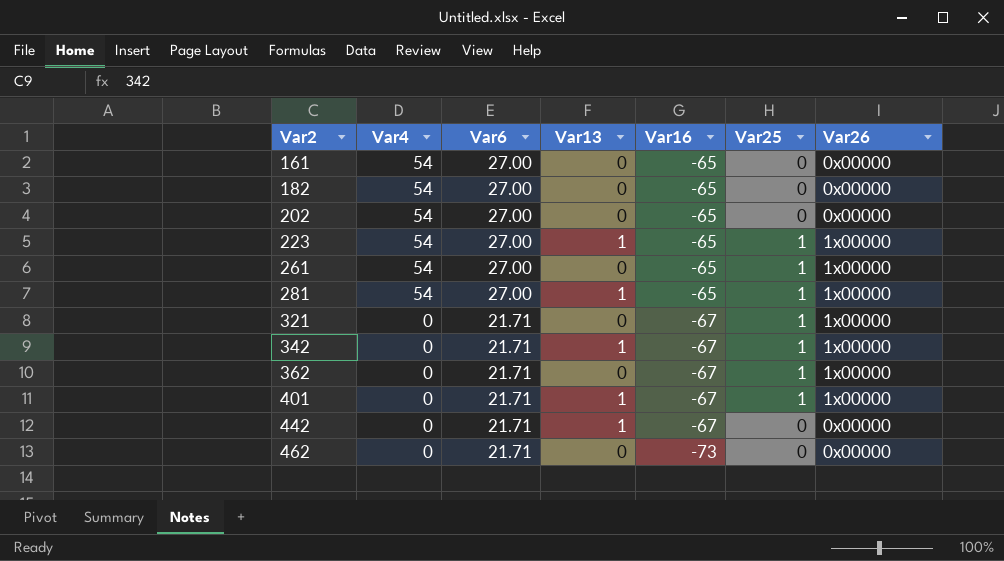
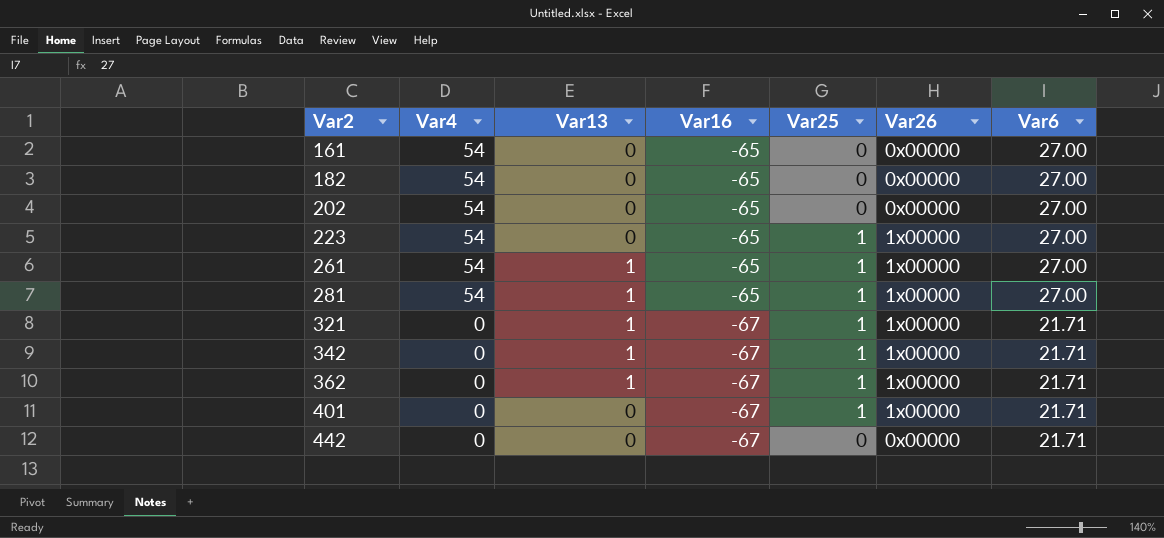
column Var6 | position: 3 -> 7
row 462: 0 | 21.71 | 0 | -73 | 0 | 0x00000 -> none
223 | Var13: 1 -> 0
261 | Var13: 0 -> 1
321 | Var13: 0 -> 1
362 | Var13: 0 -> 1
401 | Var13: 1 -> 0
442 | Var13: 1 -> 0

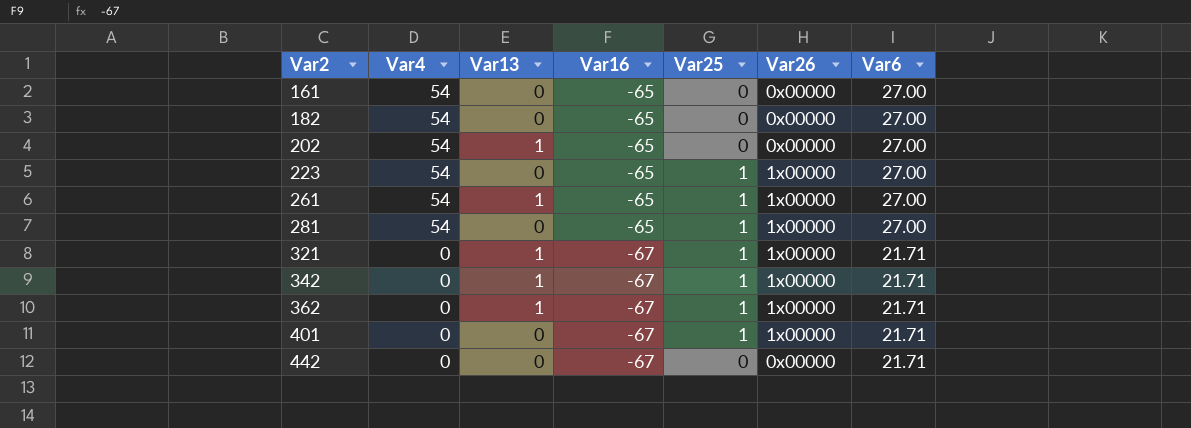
202 | Var13: 0 -> 1
281 | Var13: 1 -> 0

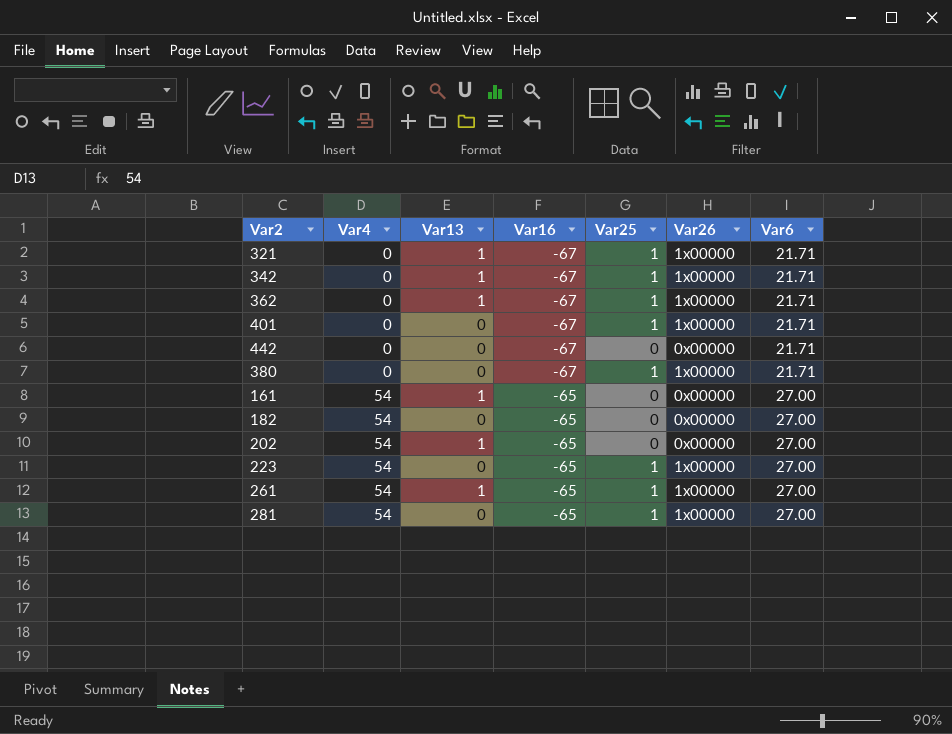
row order: Var2 ascending -> Var4 ascending
row 380: none -> 0 | 0 | -67 | 1 | 1x00000 | 21.71
161 | Var13: 0 -> 1

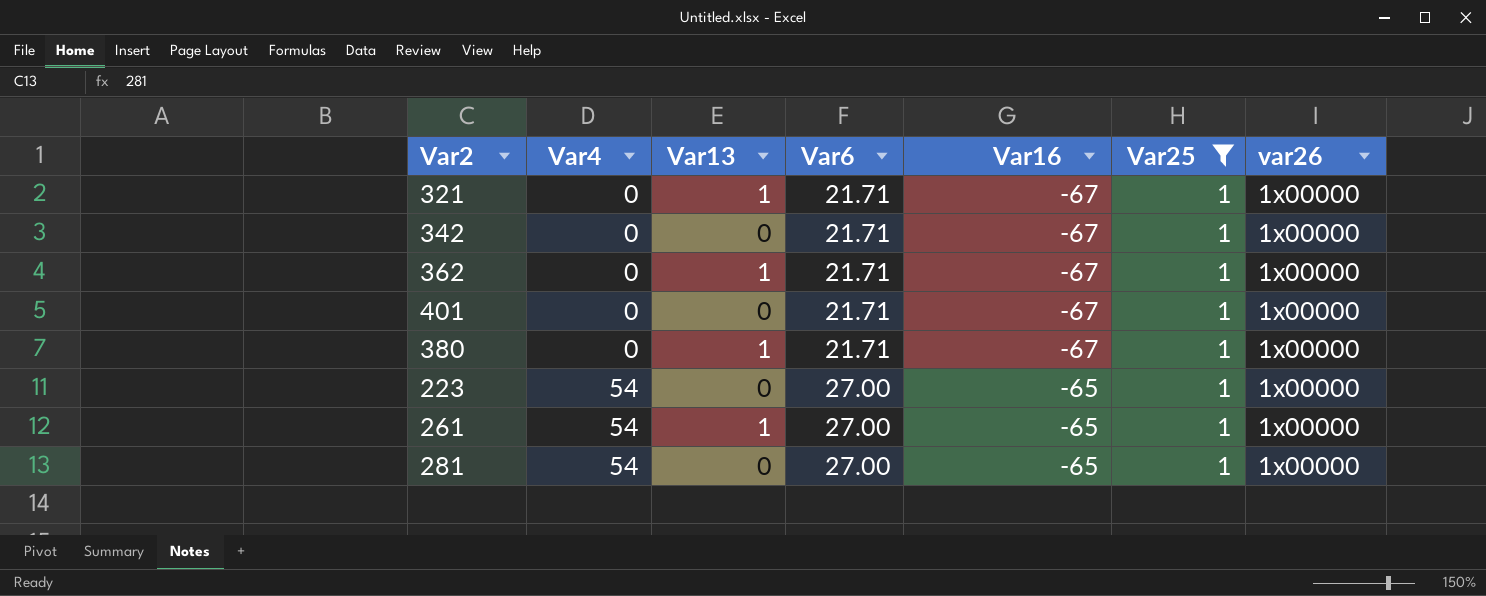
filter: none -> Var25 = 1
column Var6 | position: 7 -> 4
column name: Var26 -> var26
342 | Var13: 1 -> 0
380 | Var13: 0 -> 1

